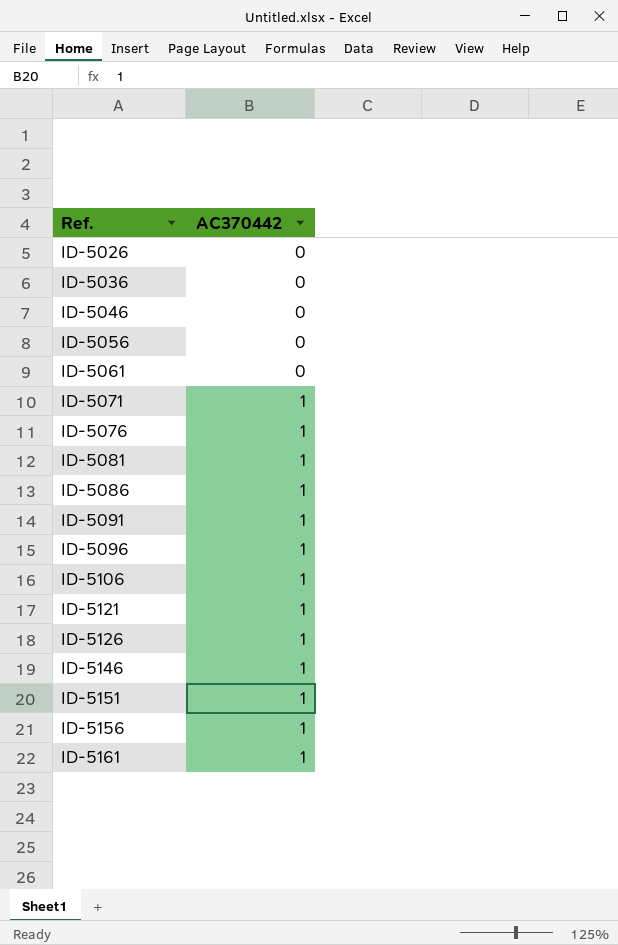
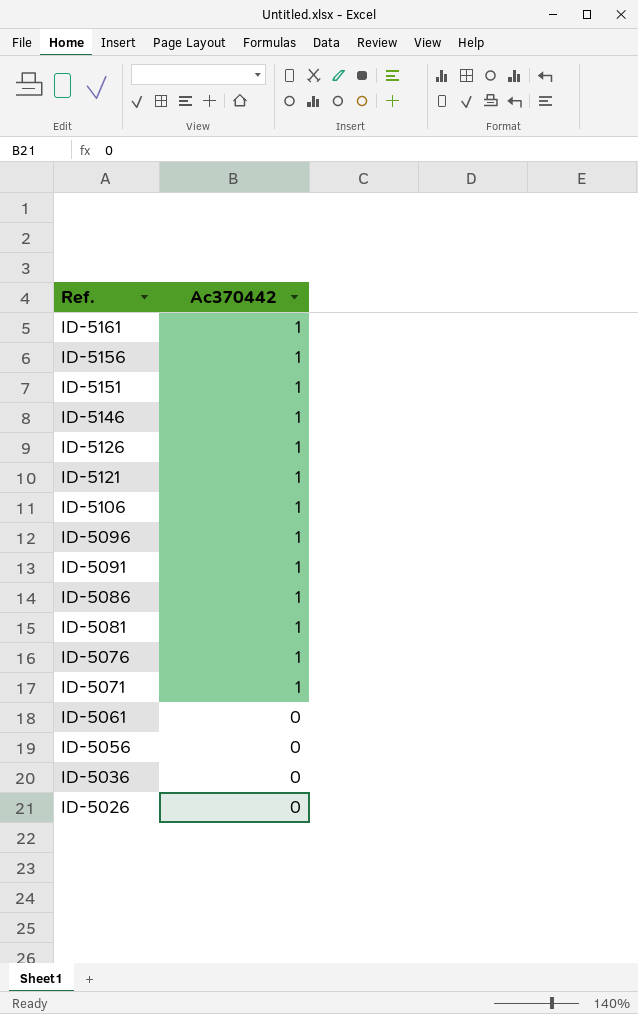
row order: Ref. ascending -> Ref. descending
column name: AC370442 -> Ac370442
row ID-5046: 0 -> none

